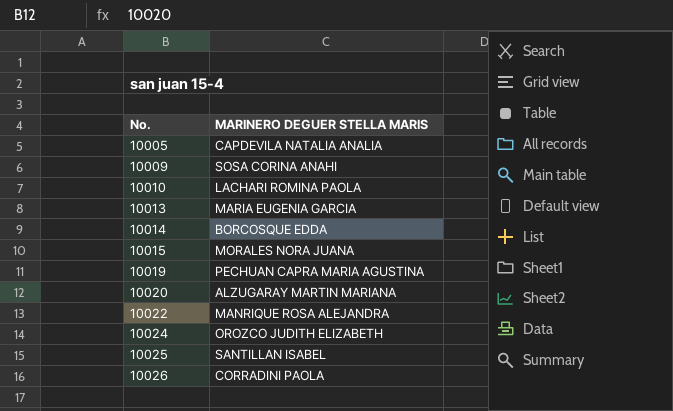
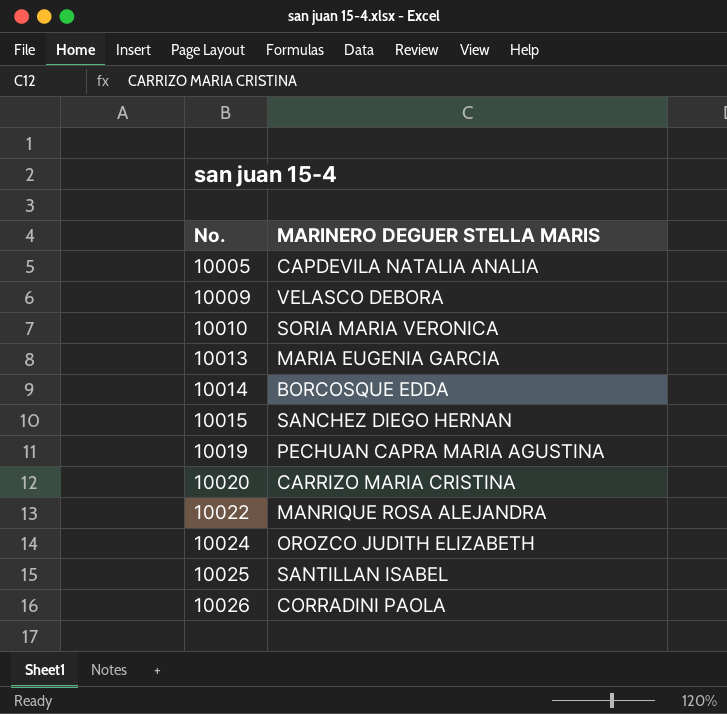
10009 | MARINERO DEGUER STELLA MARIS: SOSA CORINA ANAHI -> VELASCO DEBORA
10010 | MARINERO DEGUER STELLA MARIS: LACHARI ROMINA PAOLA -> SORIA MARIA VERONICA
10015 | MARINERO DEGUER STELLA MARIS: MORALES NORA JUANA -> SANCHEZ DIEGO HERNAN
10020 | MARINERO DEGUER STELLA MARIS: ALZUGARAY MARTIN MARIANA -> CARRIZO MARIA CRISTINA

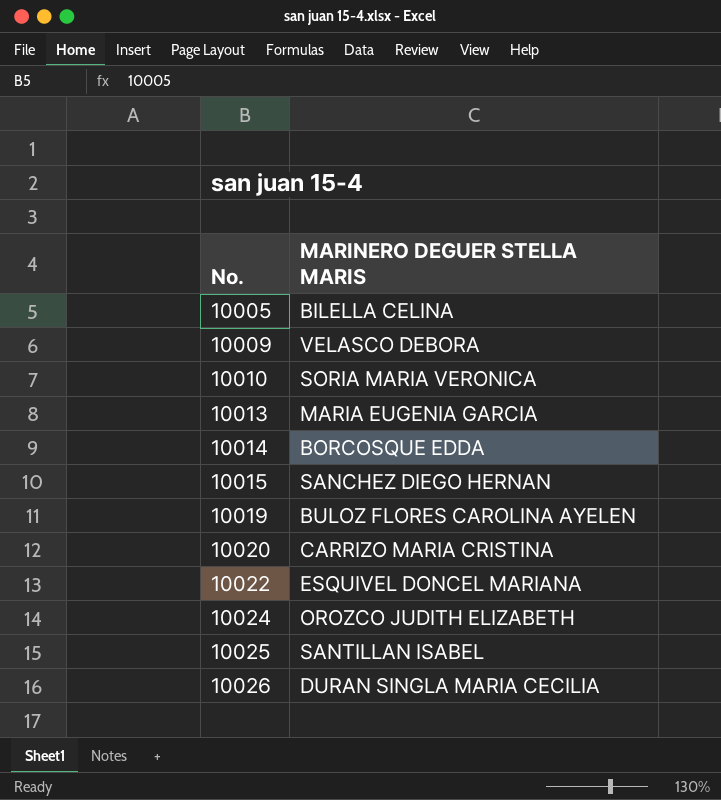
10005 | MARINERO DEGUER STELLA MARIS: CAPDEVILA NATALIA ANALIA -> BILELLA CELINA
10019 | MARINERO DEGUER STELLA MARIS: PECHUAN CAPRA MARIA AGUSTINA -> BULOZ FLORES CAROLINA AYELEN
10022 | MARINERO DEGUER STELLA MARIS: MANRIQUE ROSA ALEJANDRA -> ESQUIVEL DONCEL MARIANA
10026 | MARINERO DEGUER STELLA MARIS: CORRADINI PAOLA -> DURAN SINGLA MARIA CECILIA

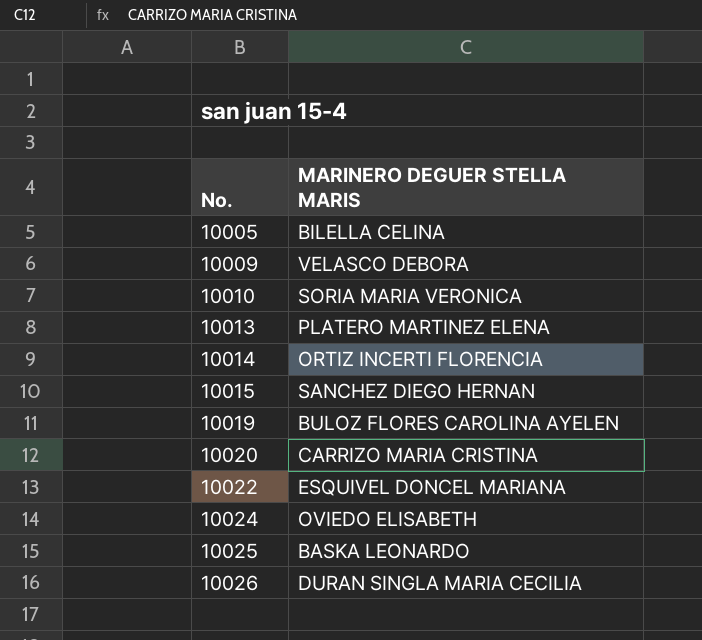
10013 | MARINERO DEGUER STELLA MARIS: MARIA EUGENIA GARCIA -> PLATERO MARTINEZ ELENA
10014 | MARINERO DEGUER STELLA MARIS: BORCOSQUE EDDA -> ORTIZ INCERTI FLORENCIA
10024 | MARINERO DEGUER STELLA MARIS: OROZCO JUDITH ELIZABETH -> OVIEDO ELISABETH
10025 | MARINERO DEGUER STELLA MARIS: SANTILLAN ISABEL -> BASKA LEONARDO

